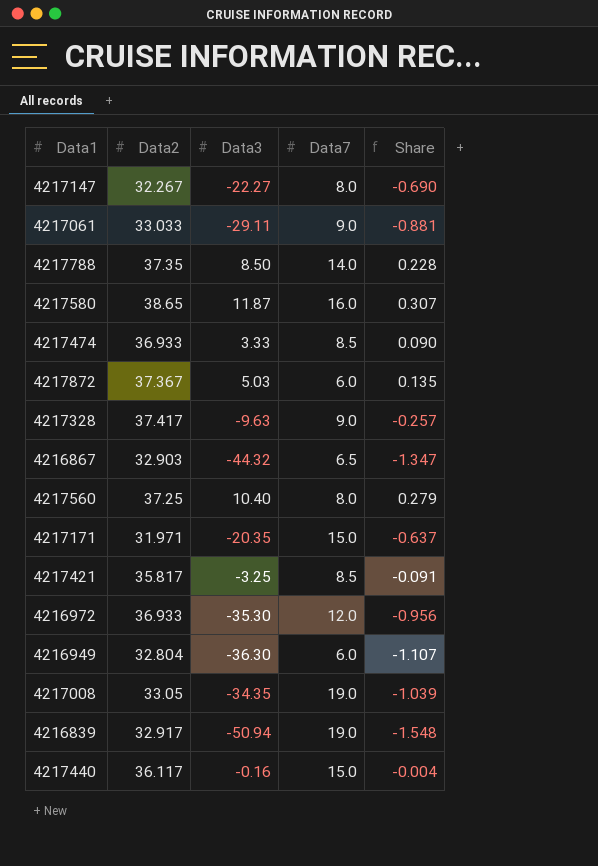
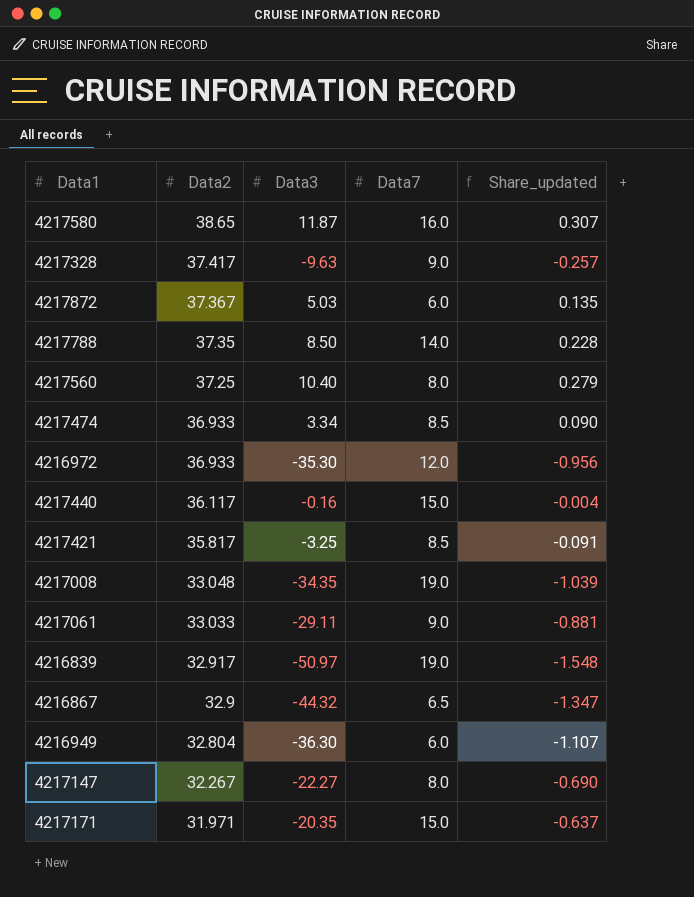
row order: none -> Data2 descending
column name: Share -> Share_updated
4217474 | Data3: 3.33 -> 3.34
4217008 | Data2: 33.05 -> 33.048
4216839 | Data3: -50.94 -> -50.97
4216867 | Data2: 32.903 -> 32.9

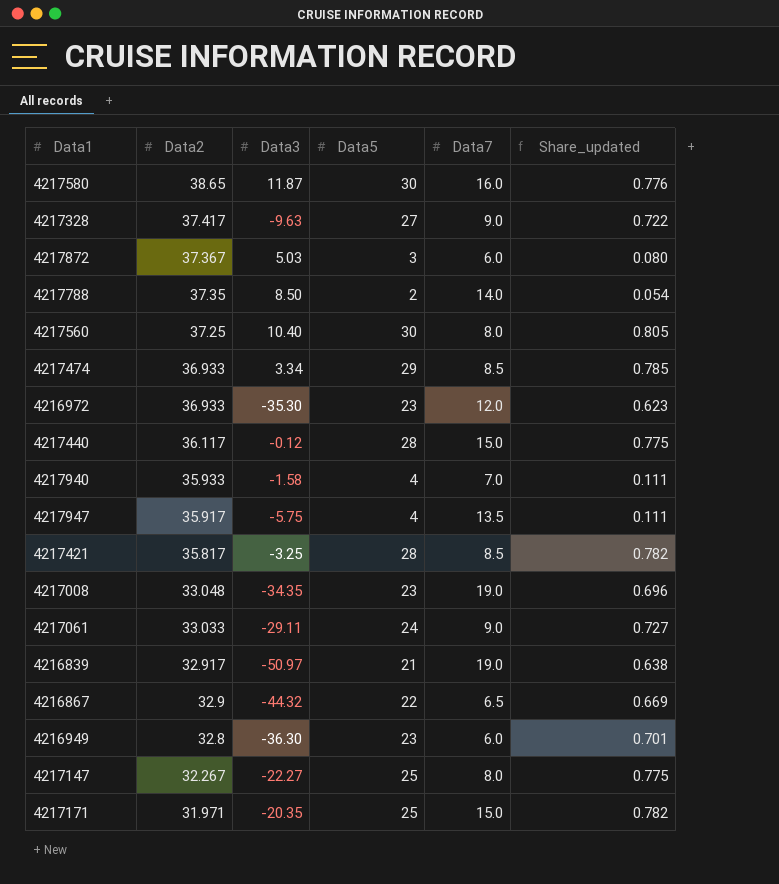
column Data5 | position: none -> 4
column Share_updated | formula: [Data3] / [Data2] -> [Data5] / [Data2]
4217440 | Data3: -0.16 -> -0.12
row 4217940: none -> 35.933 | -1.58 | 4 | 7.0 | 0.111
row 4217947: none -> 35.917 | -5.75 | 4 | 13.5 | 0.111
4216949 | Data2: 32.804 -> 32.8

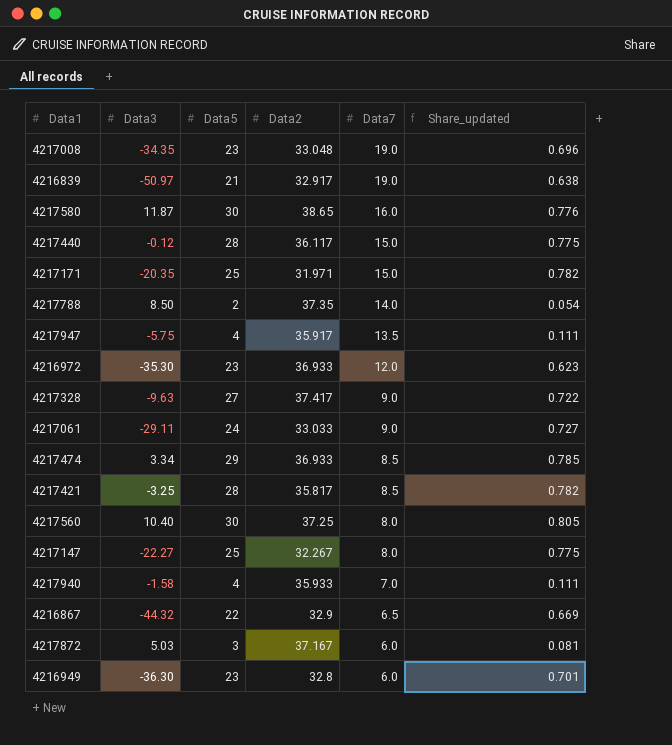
row order: Data2 descending -> Data7 descending
column Data2 | position: 2 -> 4
4217872 | Data2: 37.367 -> 37.167
4217872 | Share_updated: 0.080 -> 0.081

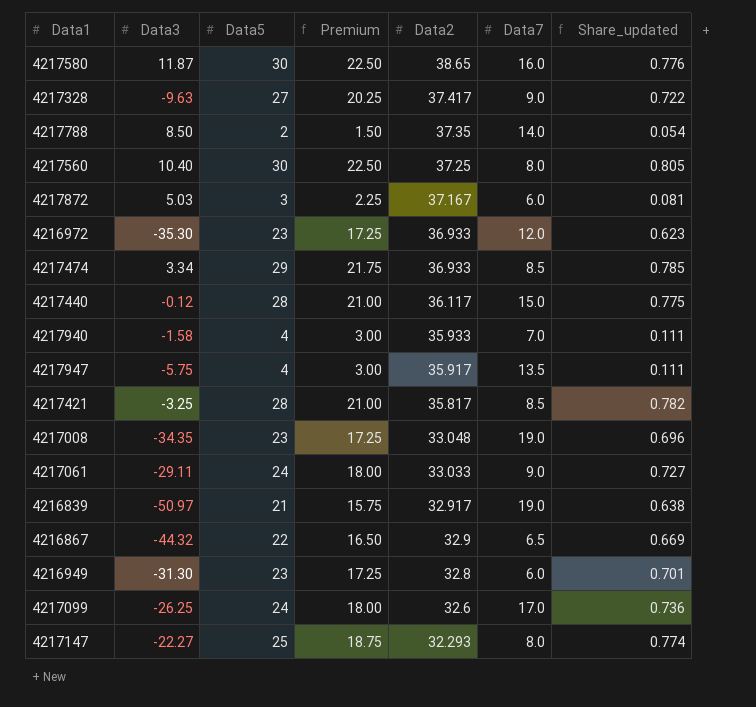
row order: Data7 descending -> Data2 descending
column Premium | formula: none -> [Data5] * 0.75
row 4217171: -20.35 | 25 | 31.971 | 15.0 | 0.782 -> none
4216949 | Data3: -36.30 -> -31.30
row 4217099: none -> -26.25 | 24 | 18.00 | 32.6 | 17.0 | 0.736
4217147 | Data2: 32.267 -> 32.293
4217147 | Share_updated: 0.775 -> 0.774

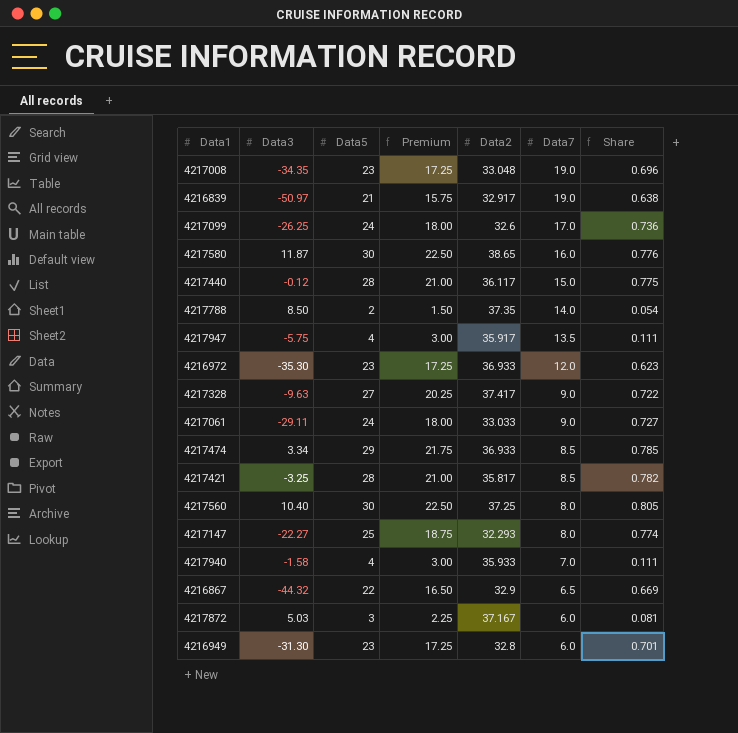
row order: Data2 descending -> Data7 descending
column name: Share_updated -> Share

